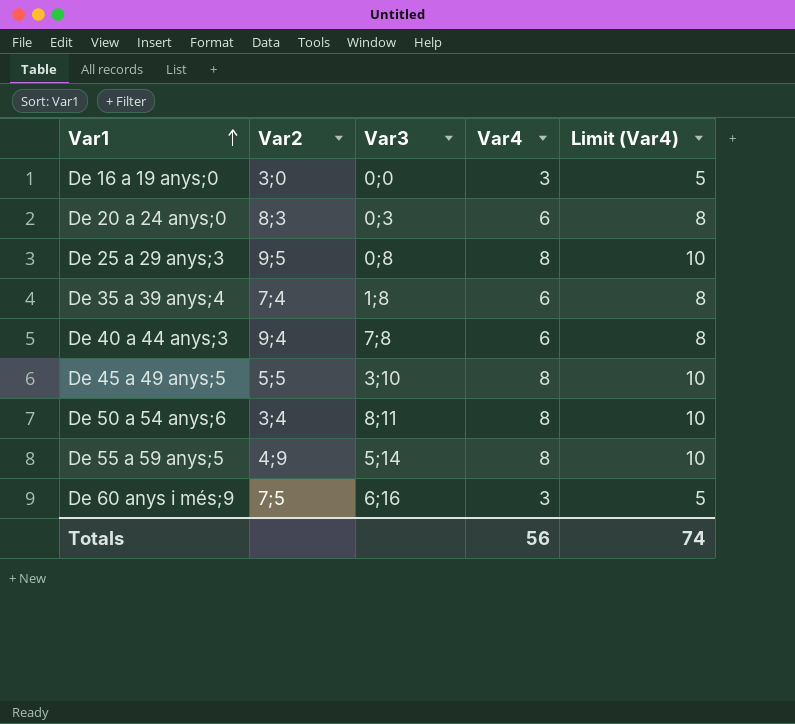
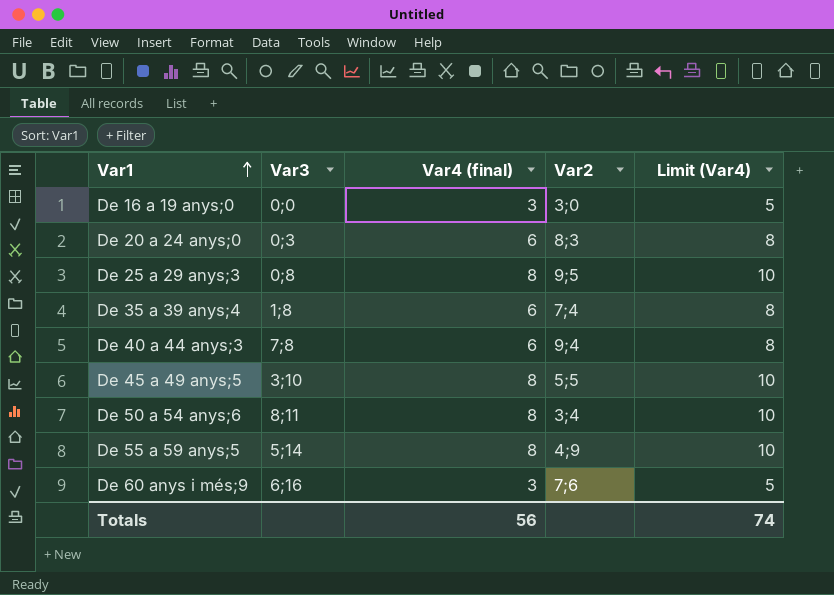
column name: Var4 -> Var4 (final)
column Var2 | position: 2 -> 4
De 60 anys i més;9 | Var2: 7;5 -> 7;6

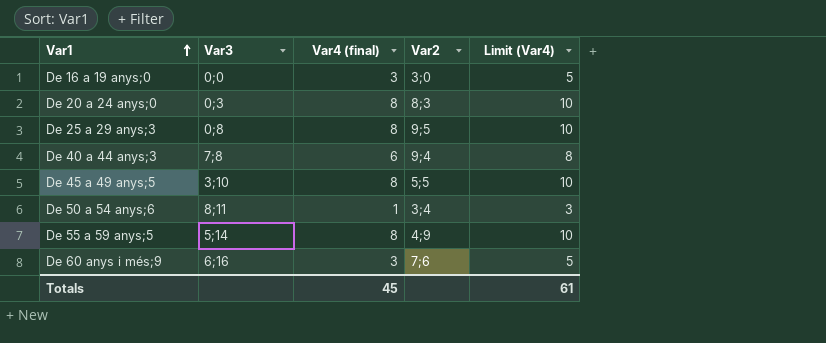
row De 35 a 39 anys;4: 1;8 | 6 | 7;4 | 8 -> none
De 20 a 24 anys;0 | Var4 (final): 6 -> 8
De 20 a 24 anys;0 | Limit (Var4): 8 -> 10
De 50 a 54 anys;6 | Var4 (final): 8 -> 1
De 50 a 54 anys;6 | Limit (Var4): 10 -> 3
Totals | Var4 (final): 56 -> 45
Totals | Limit (Var4): 74 -> 61

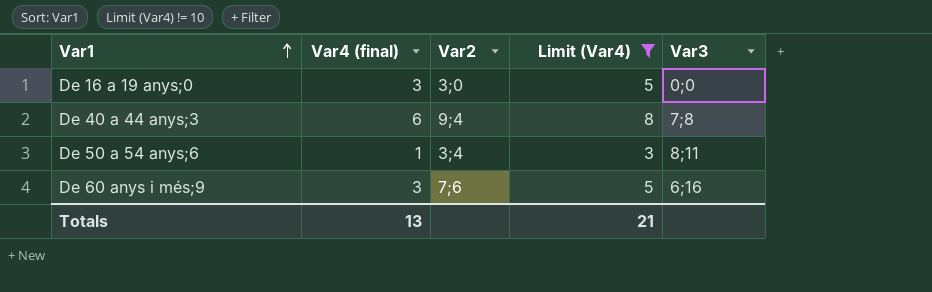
filter: none -> Limit (Var4) != 10
column Var3 | position: 2 -> 5
Totals | Var4 (final): 45 -> 13
Totals | Limit (Var4): 61 -> 21

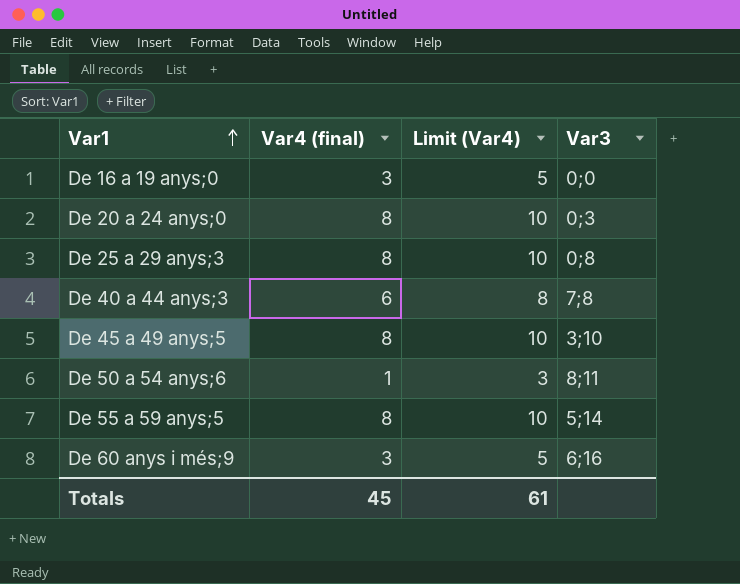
filter: Limit (Var4) != 10 -> none
column Var2 | position: 3 -> none
Totals | Var4 (final): 13 -> 45
Totals | Limit (Var4): 21 -> 61

